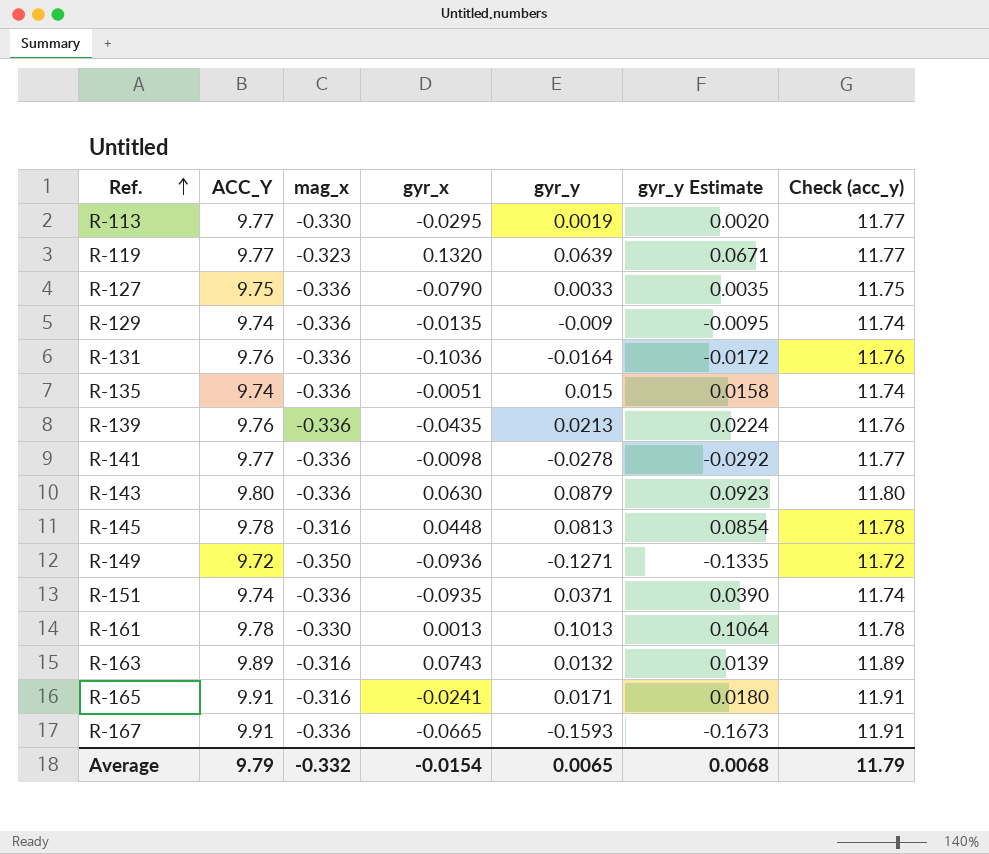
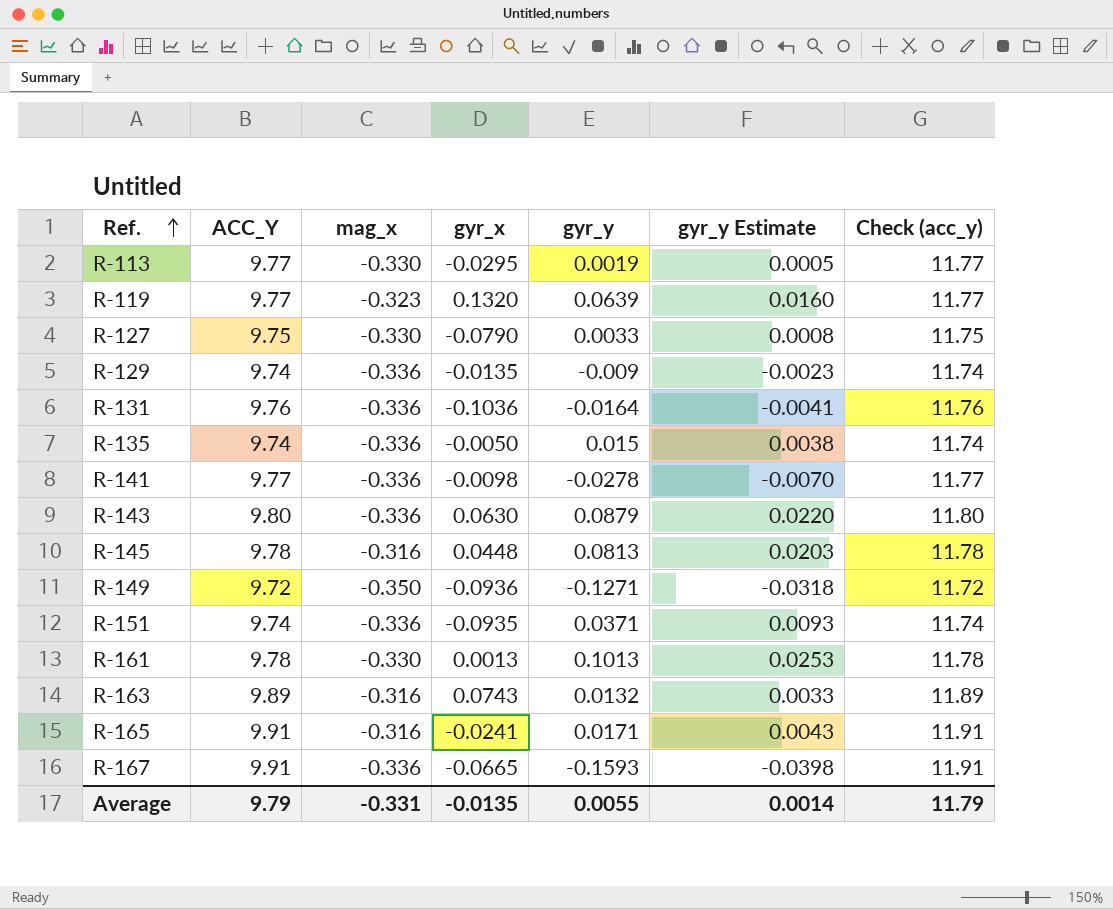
column gyr_y Estimate | formula: [gyr_y] * 1.05 -> [gyr_y] * 0.25
row R-139: 9.76 | -0.336 | -0.0435 | 0.0213 | 0.0224 | 11.76 -> none
R-127 | mag_x: -0.336 -> -0.330
R-135 | gyr_x: -0.0051 -> -0.0050
Average | mag_x: -0.332 -> -0.331
Average | gyr_x: -0.0154 -> -0.0135
Average | gyr_y: 0.0065 -> 0.0055
Average | gyr_y Estimate: 0.0068 -> 0.0014

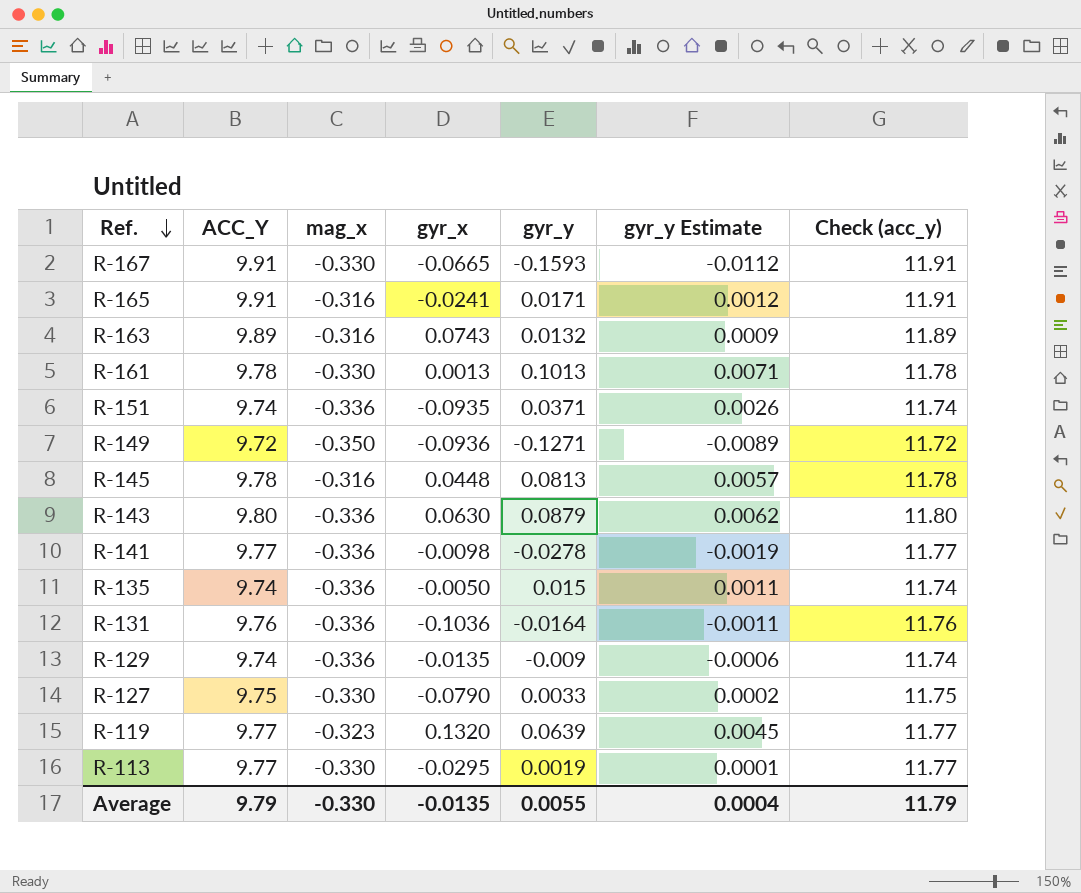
row order: Ref. ascending -> Ref. descending
column gyr_y Estimate | formula: [gyr_y] * 0.25 -> [gyr_y] * 0.07
R-167 | mag_x: -0.336 -> -0.330
Average | mag_x: -0.331 -> -0.330
Average | gyr_y Estimate: 0.0014 -> 0.0004

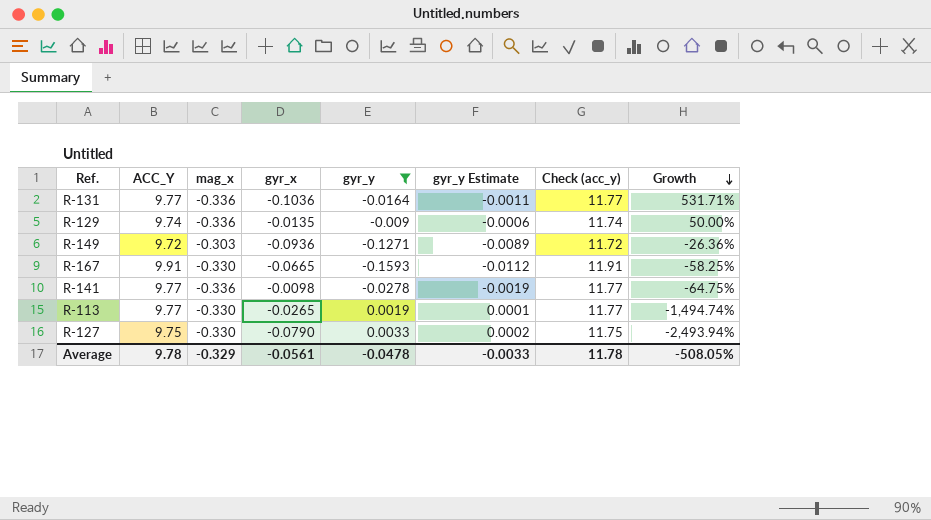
filter: none -> gyr_y <= 0.0033
row order: Ref. descending -> Growth descending
column Growth | formula: none -> ([gyr_x] - [gyr_y]) / [gyr_y]
R-131 | ACC_Y: 9.76 -> 9.77
R-131 | Check (acc_y): 11.76 -> 11.77
R-149 | mag_x: -0.350 -> -0.303
R-113 | gyr_x: -0.0295 -> -0.0265
Average | ACC_Y: 9.79 -> 9.78
Average | mag_x: -0.330 -> -0.329
Average | gyr_x: -0.0135 -> -0.0561
Average | gyr_y: 0.0055 -> -0.0478
Average | gyr_y Estimate: 0.0004 -> -0.0033
Average | Check (acc_y): 11.79 -> 11.78

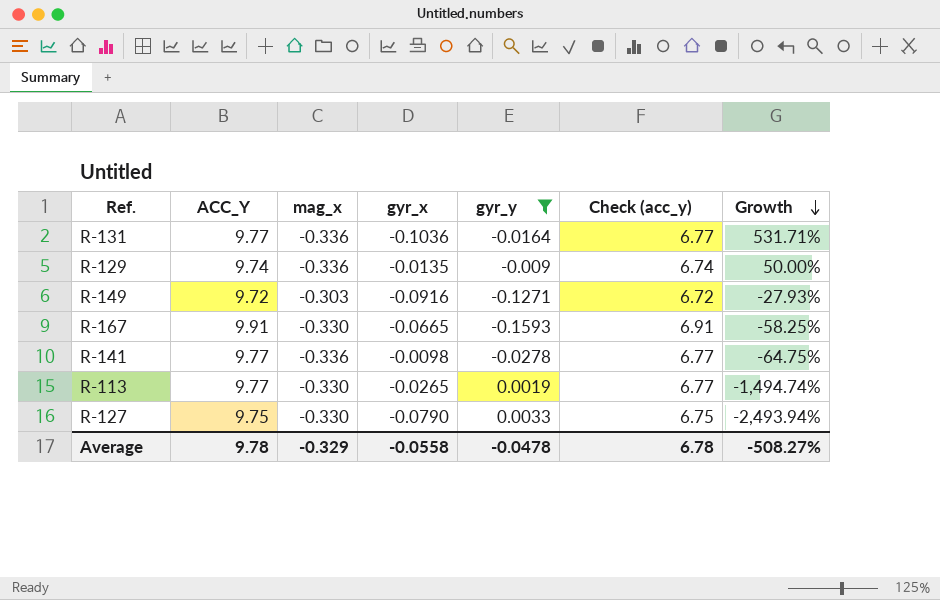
column gyr_y Estimate | formula: [gyr_y] * 0.07 -> none
column Check (acc_y) | formula: [ACC_Y] + 2 -> [ACC_Y] - 3
R-149 | gyr_x: -0.0936 -> -0.0916
R-149 | Growth: -26.36% -> -27.93%
Average | gyr_x: -0.0561 -> -0.0558
Average | Check (acc_y): 11.78 -> 6.78
Average | Growth: -508.05% -> -508.27%

